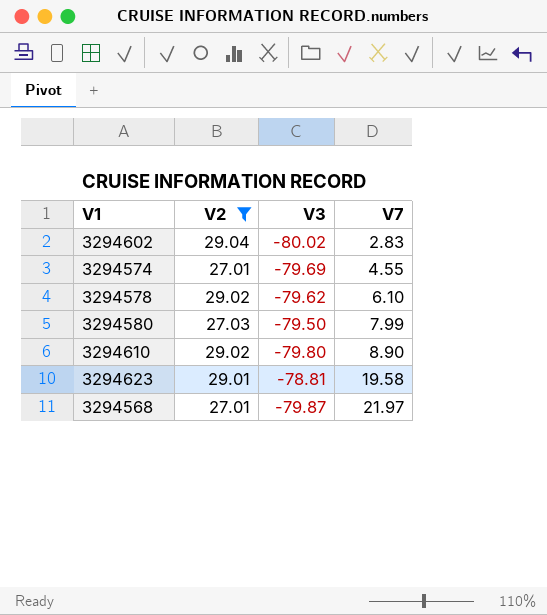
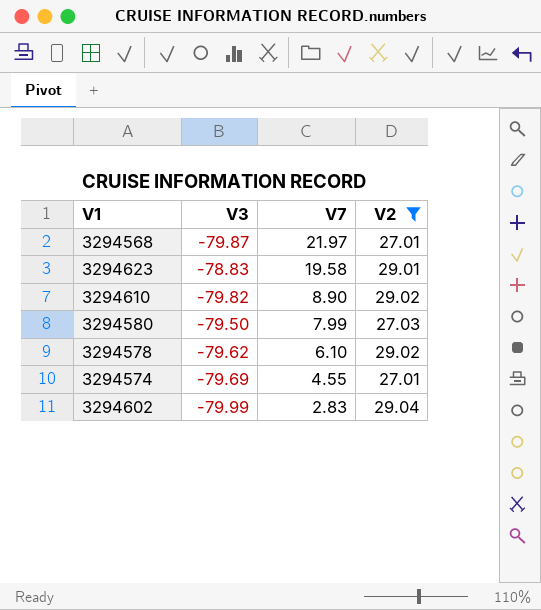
row order: V7 ascending -> V7 descending
column V2 | position: 2 -> 4
3294623 | V3: -78.81 -> -78.83
3294610 | V3: -79.80 -> -79.82
3294602 | V3: -80.02 -> -79.99

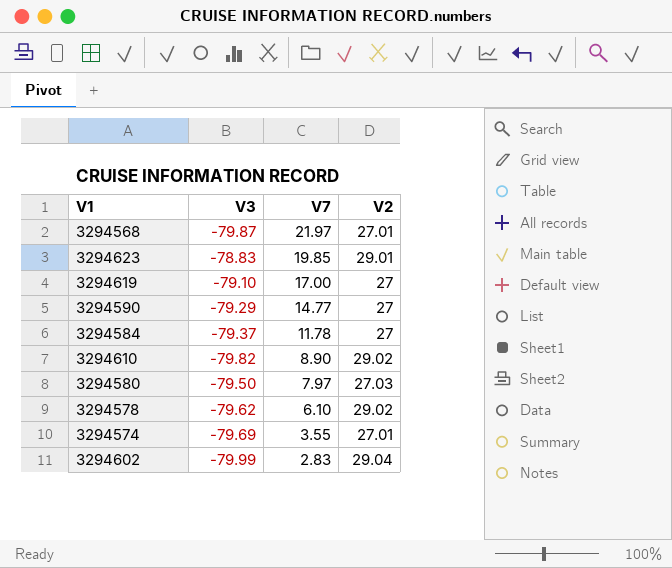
filter: V2 != 27 -> none
3294623 | V7: 19.58 -> 19.85
3294580 | V7: 7.99 -> 7.97
3294574 | V7: 4.55 -> 3.55

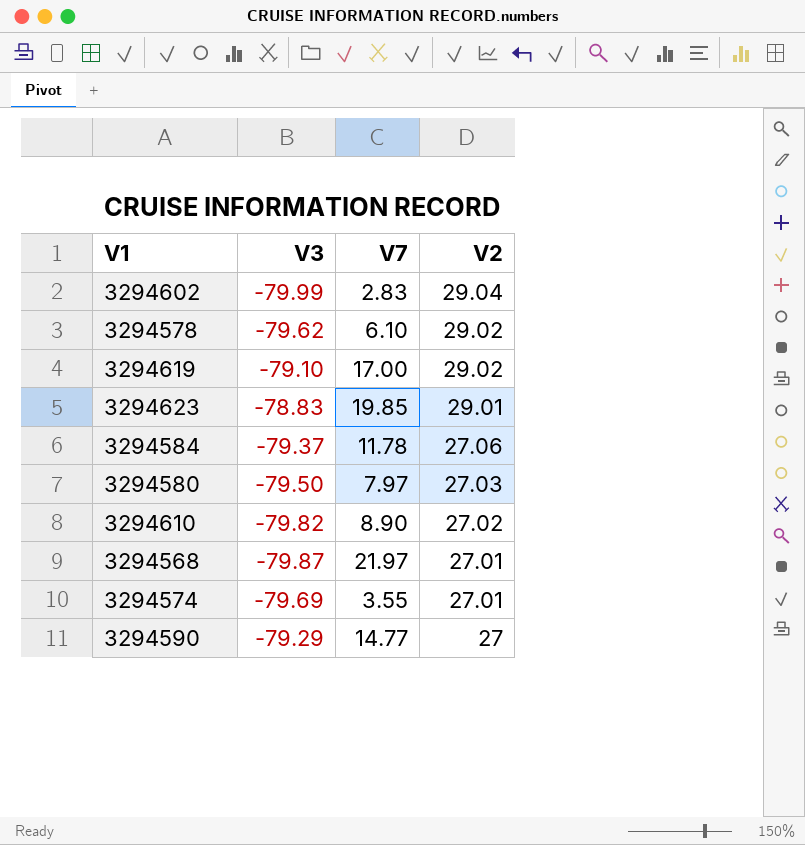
row order: V7 descending -> V2 descending
3294619 | V2: 27 -> 29.02
3294584 | V2: 27 -> 27.06
3294610 | V2: 29.02 -> 27.02

